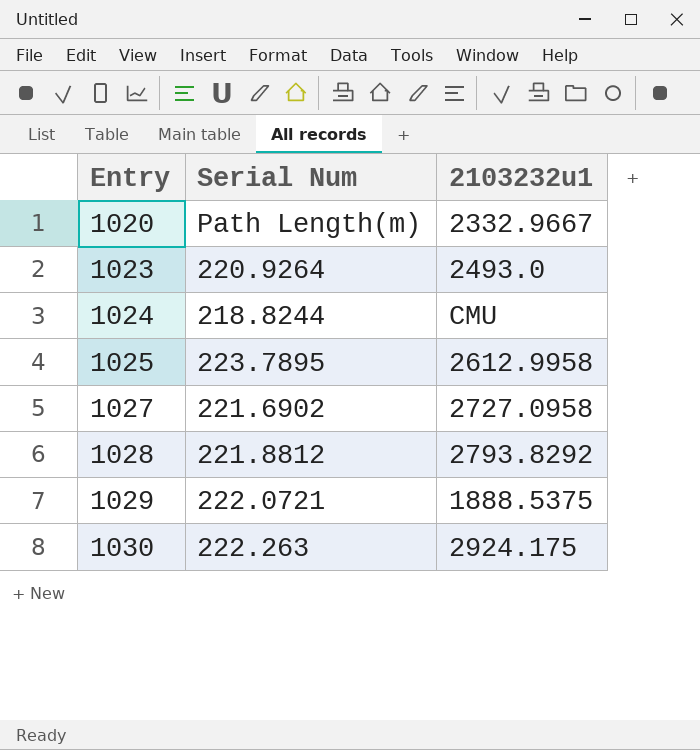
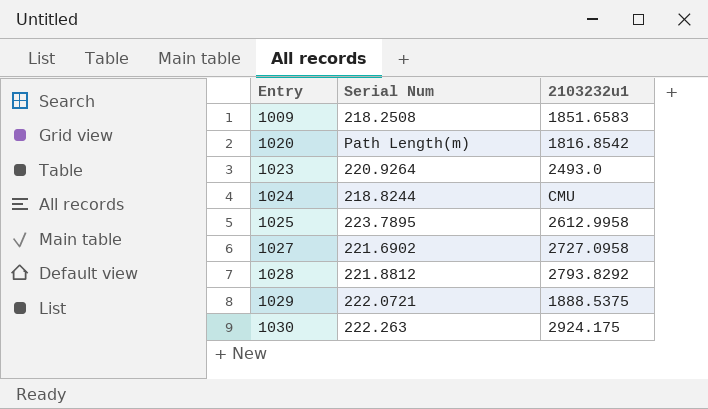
row 1009: none -> 218.2508 | 1851.6583
1020 | 2103232u1: 2332.9667 -> 1816.8542

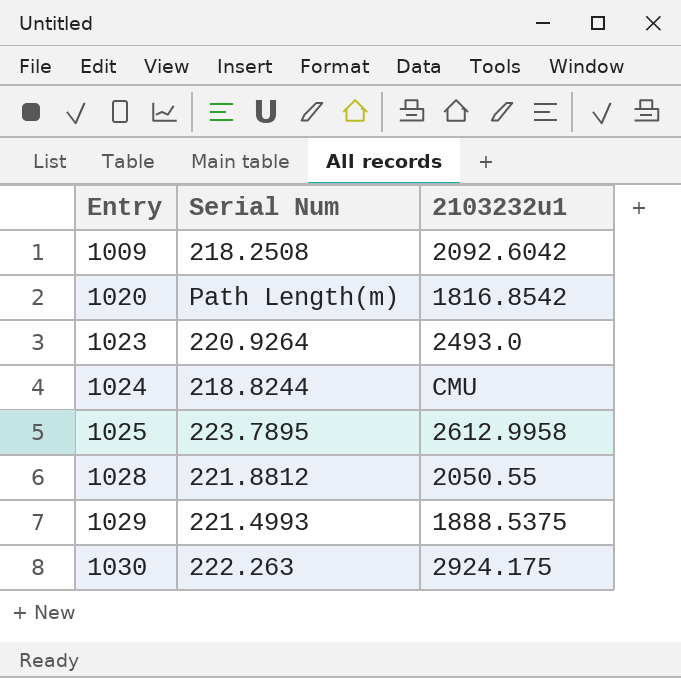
row 1027: 221.6902 | 2727.0958 -> none
1009 | 2103232u1: 1851.6583 -> 2092.6042
1028 | 2103232u1: 2793.8292 -> 2050.55
1029 | Serial Num: 222.0721 -> 221.4993

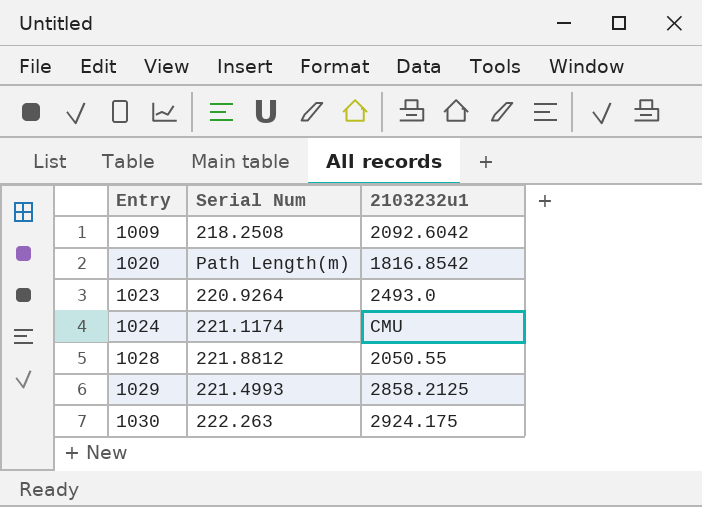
row 1025: 223.7895 | 2612.9958 -> none
1024 | Serial Num: 218.8244 -> 221.1174
1029 | 2103232u1: 1888.5375 -> 2858.2125

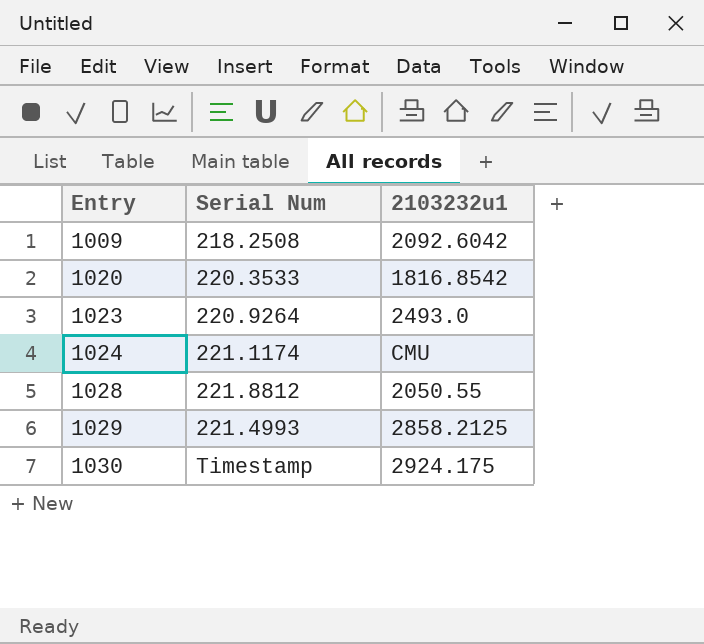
1020 | Serial Num: Path Length(m) -> 220.3533
1030 | Serial Num: 222.263 -> Timestamp

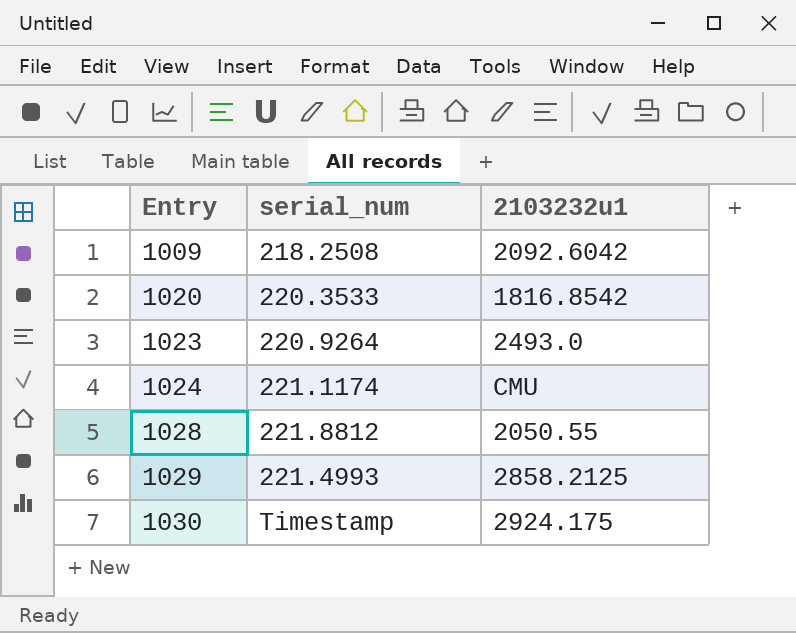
column name: Serial Num -> serial_num

